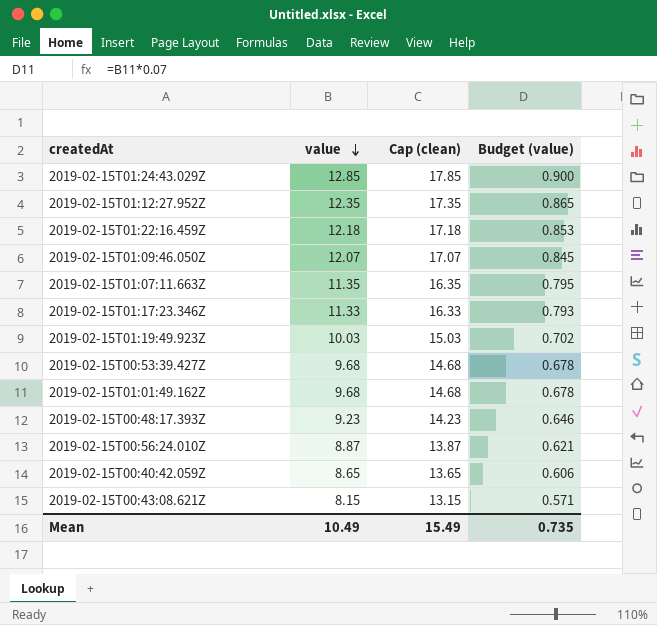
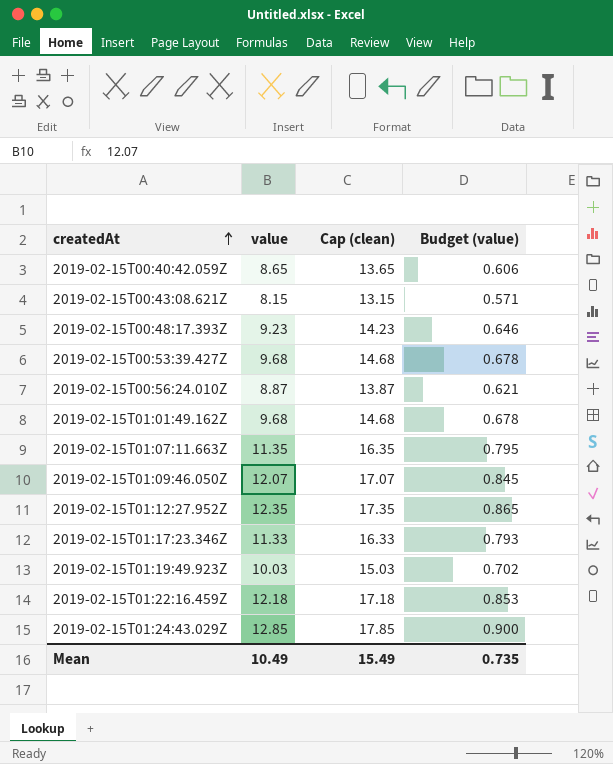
row order: value descending -> createdAt ascending

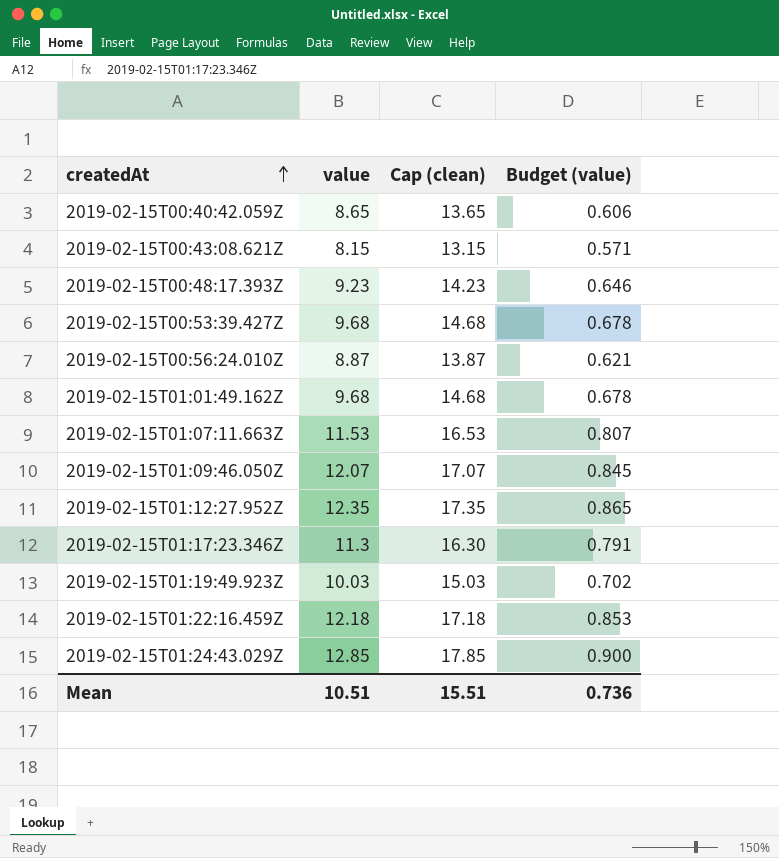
2019-02-15T01:07:11.663Z | value: 11.35 -> 11.53
2019-02-15T01:07:11.663Z | Cap (clean): 16.35 -> 16.53
2019-02-15T01:07:11.663Z | Budget (value): 0.795 -> 0.807
2019-02-15T01:17:23.346Z | value: 11.33 -> 11.3
2019-02-15T01:17:23.346Z | Cap (clean): 16.33 -> 16.30
2019-02-15T01:17:23.346Z | Budget (value): 0.793 -> 0.791
Mean | value: 10.49 -> 10.51
Mean | Cap (clean): 15.49 -> 15.51
Mean | Budget (value): 0.735 -> 0.736

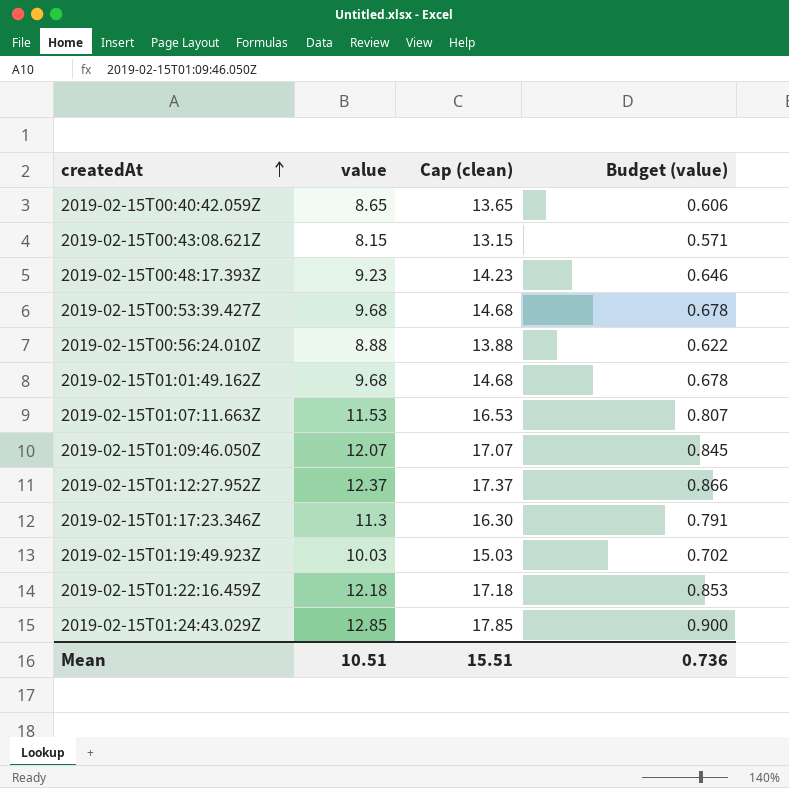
2019-02-15T00:56:24.010Z | value: 8.87 -> 8.88
2019-02-15T00:56:24.010Z | Cap (clean): 13.87 -> 13.88
2019-02-15T00:56:24.010Z | Budget (value): 0.621 -> 0.622
2019-02-15T01:12:27.952Z | value: 12.35 -> 12.37
2019-02-15T01:12:27.952Z | Cap (clean): 17.35 -> 17.37
2019-02-15T01:12:27.952Z | Budget (value): 0.865 -> 0.866

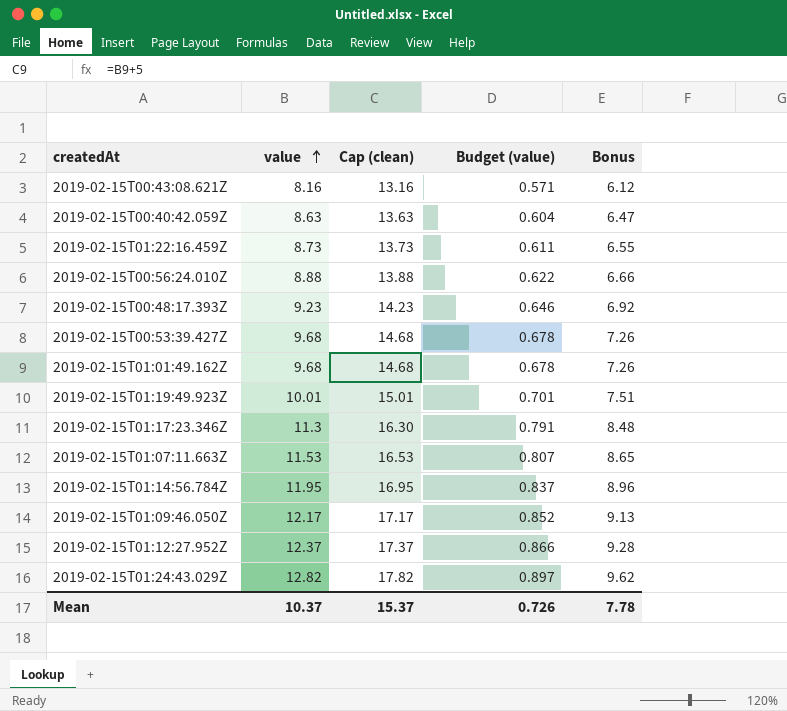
row order: createdAt ascending -> value ascending
column Bonus | formula: none -> [value] * 0.75
2019-02-15T00:43:08.621Z | value: 8.15 -> 8.16
2019-02-15T00:43:08.621Z | Cap (clean): 13.15 -> 13.16
2019-02-15T00:40:42.059Z | value: 8.65 -> 8.63
2019-02-15T00:40:42.059Z | Cap (clean): 13.65 -> 13.63
2019-02-15T00:40:42.059Z | Budget (value): 0.606 -> 0.604
2019-02-15T01:22:16.459Z | value: 12.18 -> 8.73
2019-02-15T01:22:16.459Z | Cap (clean): 17.18 -> 13.73
2019-02-15T01:22:16.459Z | Budget (value): 0.853 -> 0.611
2019-02-15T01:19:49.923Z | value: 10.03 -> 10.01
2019-02-15T01:19:49.923Z | Cap (clean): 15.03 -> 15.01
2019-02-15T01:19:49.923Z | Budget (value): 0.702 -> 0.701
row 2019-02-15T01:14:56.784Z: none -> 11.95 | 16.95 | 0.837 | 8.96
2019-02-15T01:09:46.050Z | value: 12.07 -> 12.17
2019-02-15T01:09:46.050Z | Cap (clean): 17.07 -> 17.17
2019-02-15T01:09:46.050Z | Budget (value): 0.845 -> 0.852
2019-02-15T01:24:43.029Z | value: 12.85 -> 12.82
2019-02-15T01:24:43.029Z | Cap (clean): 17.85 -> 17.82
2019-02-15T01:24:43.029Z | Budget (value): 0.900 -> 0.897
Mean | value: 10.51 -> 10.37
Mean | Cap (clean): 15.51 -> 15.37
Mean | Budget (value): 0.736 -> 0.726

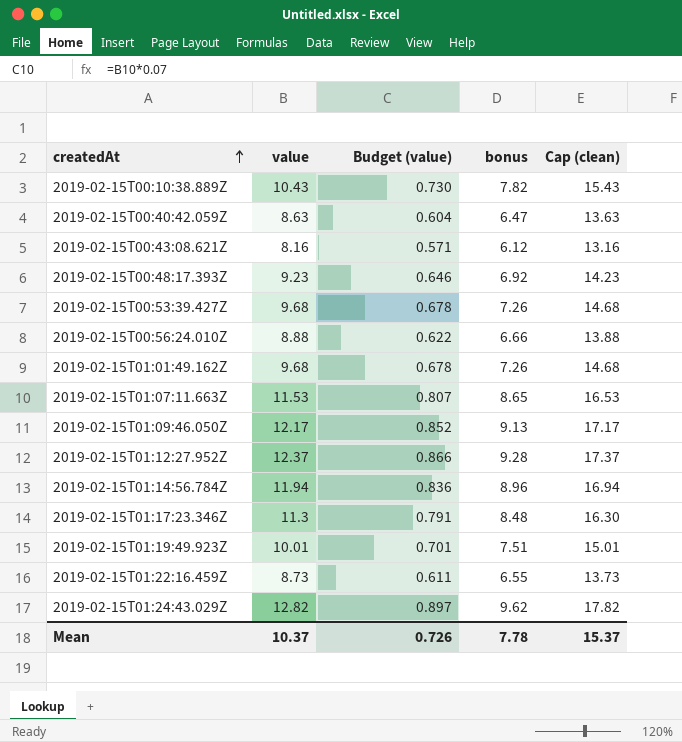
row order: value ascending -> createdAt ascending
column name: Bonus -> bonus
column Cap (clean) | position: 3 -> 5
row 2019-02-15T00:10:38.889Z: none -> 10.43 | 0.730 | 7.82 | 15.43
2019-02-15T01:14:56.784Z | value: 11.95 -> 11.94
2019-02-15T01:14:56.784Z | Budget (value): 0.837 -> 0.836
2019-02-15T01:14:56.784Z | Cap (clean): 16.95 -> 16.94

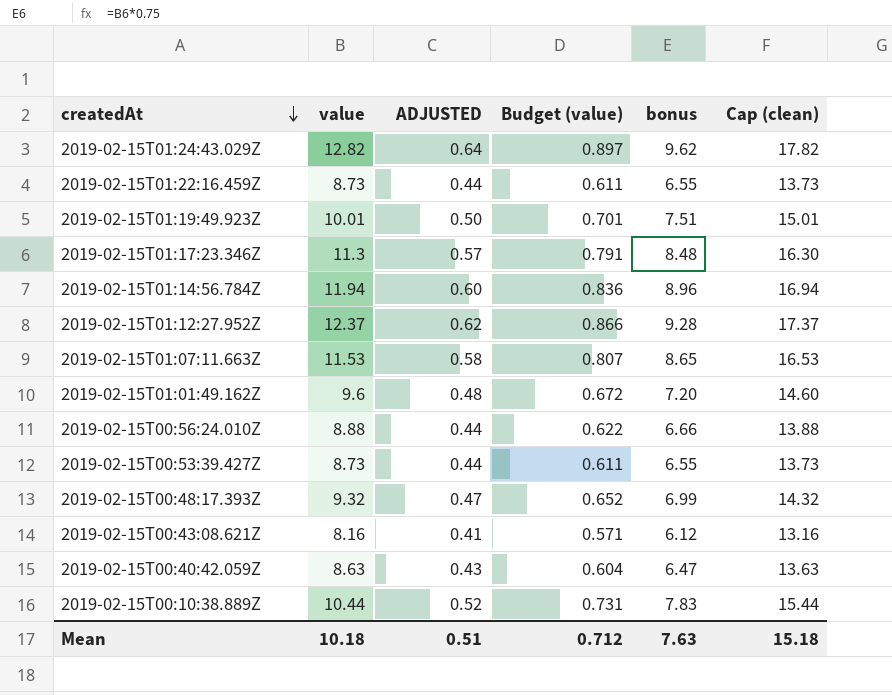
row order: createdAt ascending -> createdAt descending
column ADJUSTED | formula: none -> [value] * 0.05
row 2019-02-15T01:09:46.050Z: 12.17 | 0.852 | 9.13 | 17.17 -> none
2019-02-15T01:01:49.162Z | value: 9.68 -> 9.6
2019-02-15T01:01:49.162Z | Budget (value): 0.678 -> 0.672
2019-02-15T01:01:49.162Z | bonus: 7.26 -> 7.20
2019-02-15T01:01:49.162Z | Cap (clean): 14.68 -> 14.60
2019-02-15T00:53:39.427Z | value: 9.68 -> 8.73
2019-02-15T00:53:39.427Z | Budget (value): 0.678 -> 0.611
2019-02-15T00:53:39.427Z | bonus: 7.26 -> 6.55
2019-02-15T00:53:39.427Z | Cap (clean): 14.68 -> 13.73
2019-02-15T00:48:17.393Z | value: 9.23 -> 9.32
2019-02-15T00:48:17.393Z | Budget (value): 0.646 -> 0.652
2019-02-15T00:48:17.393Z | bonus: 6.92 -> 6.99
2019-02-15T00:48:17.393Z | Cap (clean): 14.23 -> 14.32
2019-02-15T00:10:38.889Z | value: 10.43 -> 10.44
2019-02-15T00:10:38.889Z | Budget (value): 0.730 -> 0.731
2019-02-15T00:10:38.889Z | bonus: 7.82 -> 7.83
2019-02-15T00:10:38.889Z | Cap (clean): 15.43 -> 15.44
Mean | value: 10.37 -> 10.18
Mean | Budget (value): 0.726 -> 0.712
Mean | bonus: 7.78 -> 7.63
Mean | Cap (clean): 15.37 -> 15.18

